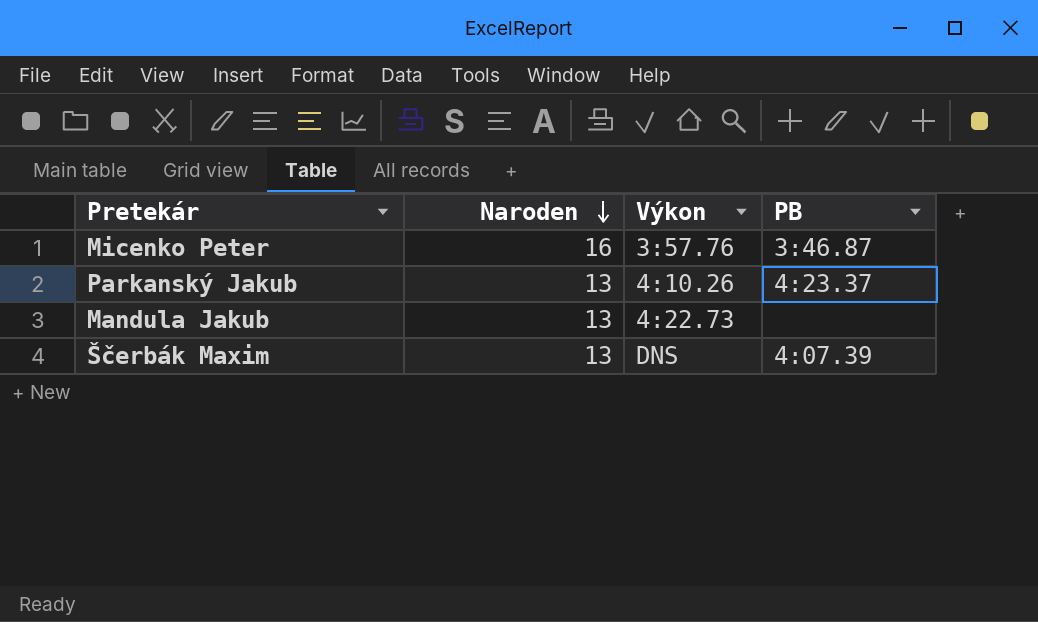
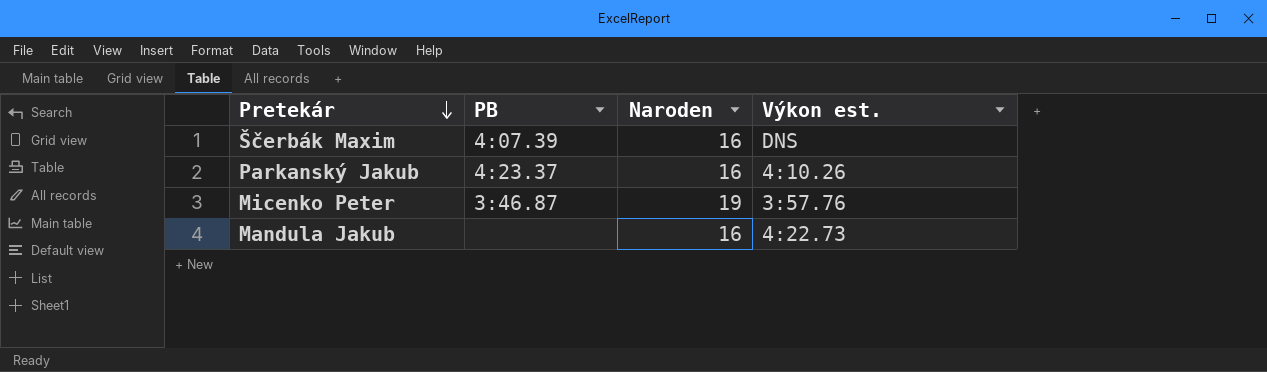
row order: Naroden descending -> Pretekár descending
column PB | position: 4 -> 2
column name: Výkon -> Výkon est.
Ščerbák Maxim | Naroden: 13 -> 16
Parkanský Jakub | Naroden: 13 -> 16
Micenko Peter | Naroden: 16 -> 19
Mandula Jakub | Naroden: 13 -> 16

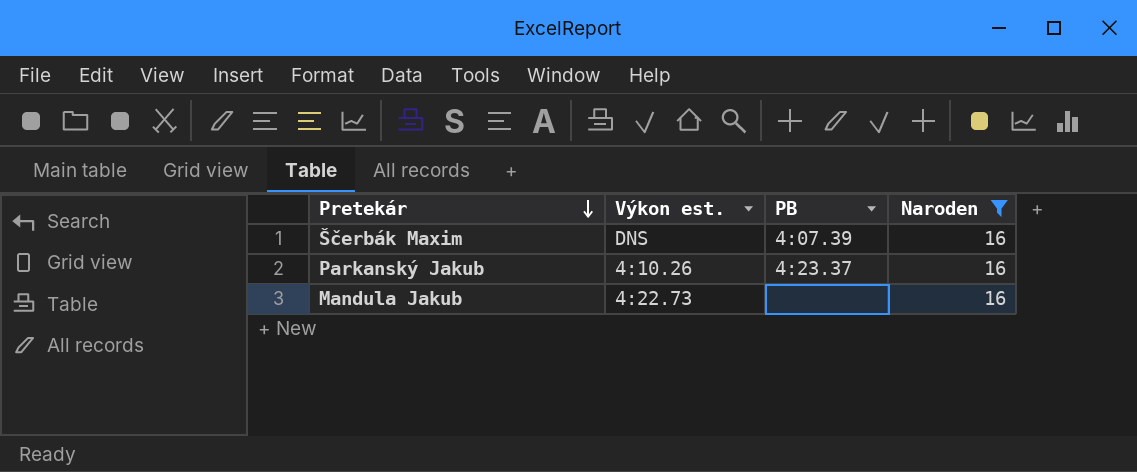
filter: none -> Naroden = 16
column Výkon est. | position: 4 -> 2

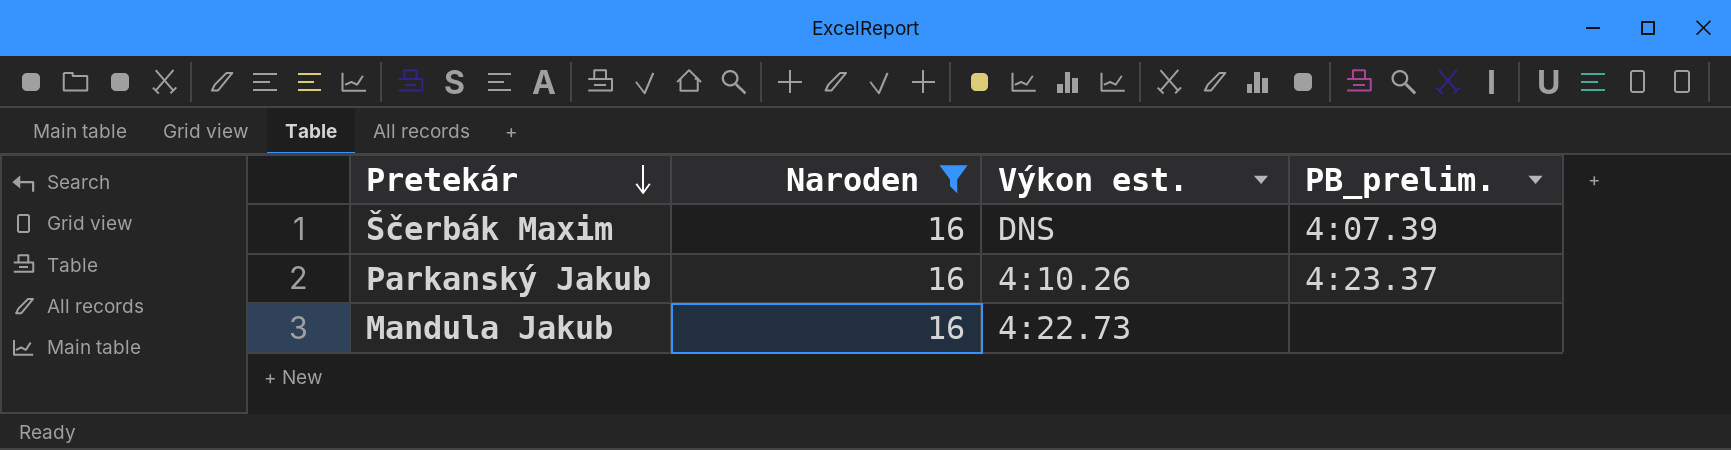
column Naroden | position: 4 -> 2
column name: PB -> PB_prelim.

